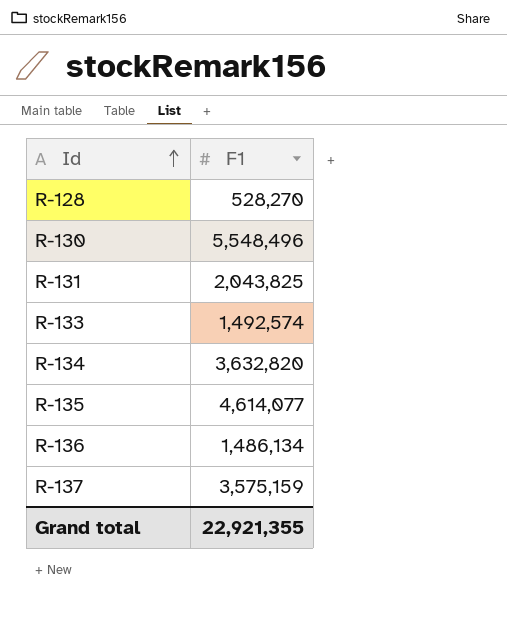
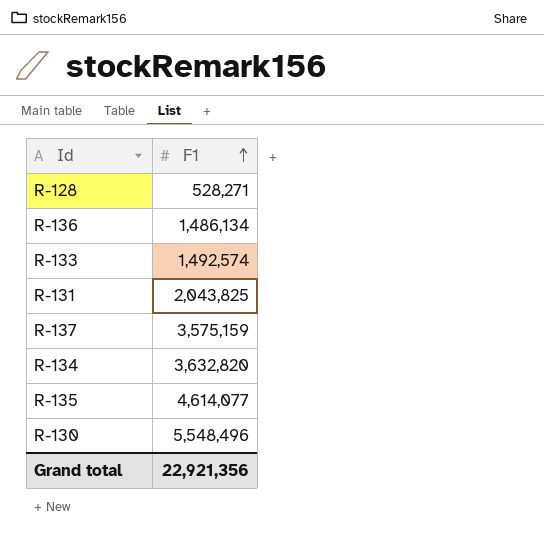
row order: Id ascending -> F1 ascending
R-128 | F1: 528,270 -> 528,271
Grand total | F1: 22,921,355 -> 22,921,356

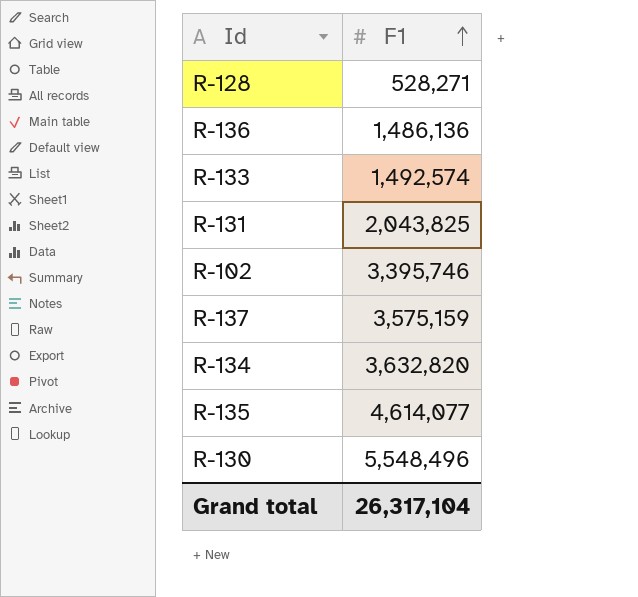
R-136 | F1: 1,486,134 -> 1,486,136
row R-102: none -> 3,395,746
Grand total | F1: 22,921,356 -> 26,317,104

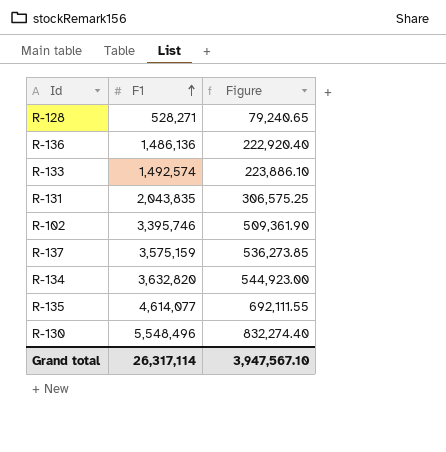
column Figure | formula: none -> [F1] * 0.15
R-131 | F1: 2,043,825 -> 2,043,835
Grand total | F1: 26,317,104 -> 26,317,114

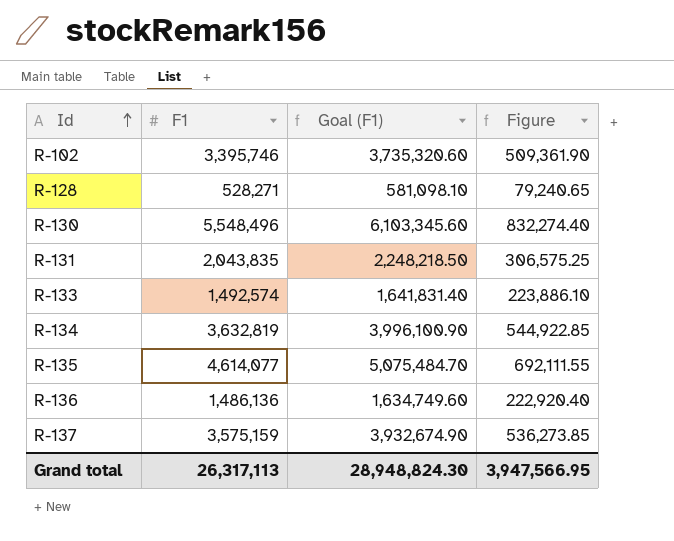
row order: F1 ascending -> Id ascending
column Goal (F1) | formula: none -> [F1] * 1.1
R-134 | F1: 3,632,820 -> 3,632,819
R-134 | Figure: 544,923.00 -> 544,922.85
Grand total | F1: 26,317,114 -> 26,317,113
Grand total | Figure: 3,947,567.10 -> 3,947,566.95

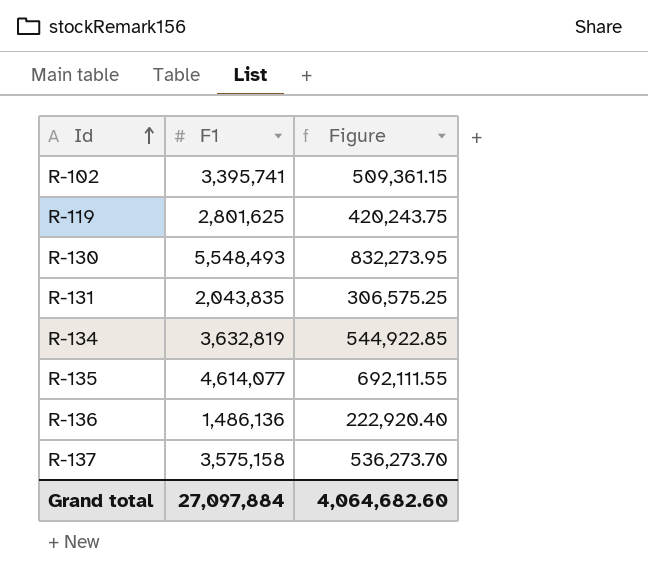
column Goal (F1) | formula: [F1] * 1.1 -> none
row R-128: 528,271 | 581,098.10 | 79,240.65 -> none
row R-133: 1,492,574 | 1,641,831.40 | 223,886.10 -> none
R-102 | F1: 3,395,746 -> 3,395,741
R-102 | Figure: 509,361.90 -> 509,361.15
row R-119: none -> 2,801,625 | 420,243.75
R-130 | F1: 5,548,496 -> 5,548,493
R-130 | Figure: 832,274.40 -> 832,273.95
R-137 | F1: 3,575,159 -> 3,575,158
R-137 | Figure: 536,273.85 -> 536,273.70
Grand total | F1: 26,317,113 -> 27,097,884
Grand total | Figure: 3,947,566.95 -> 4,064,682.60

